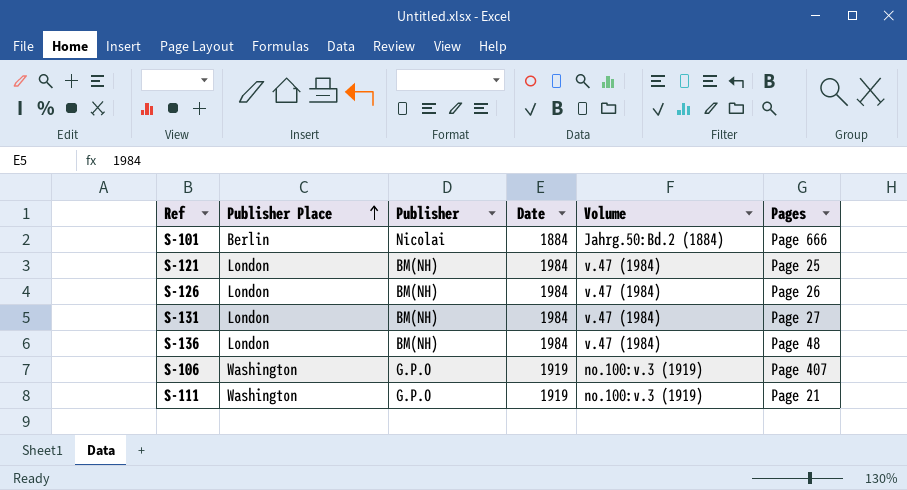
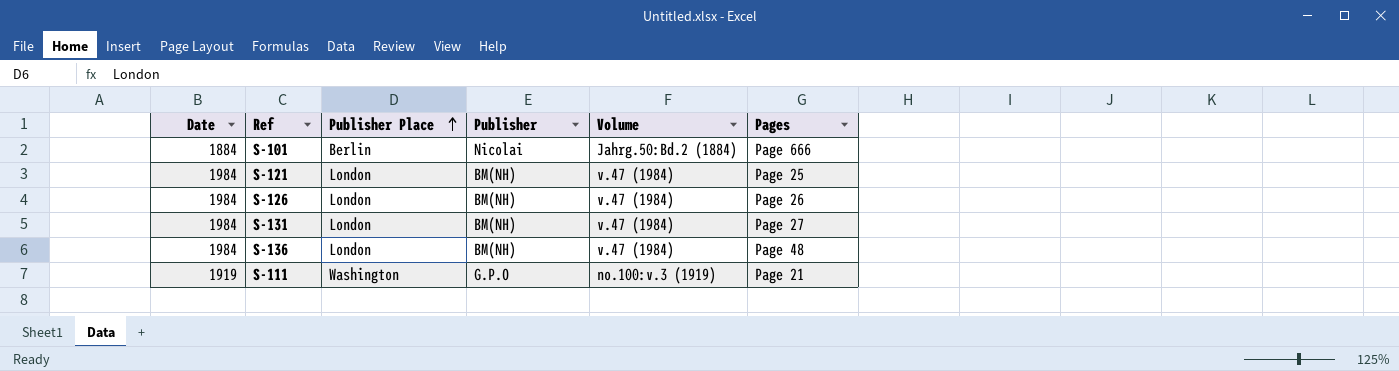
column Date | position: 4 -> 1
row S-106: Washington | G.P.O | 1919 | no.100:v.3 (1919) | Page 407 -> none

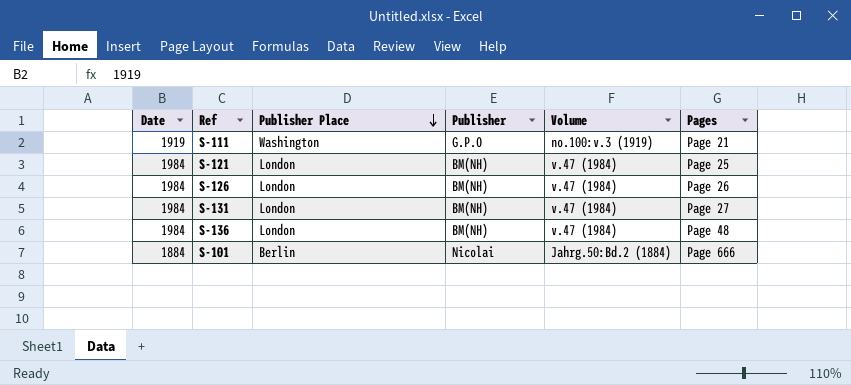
row order: Publisher Place ascending -> Publisher Place descending

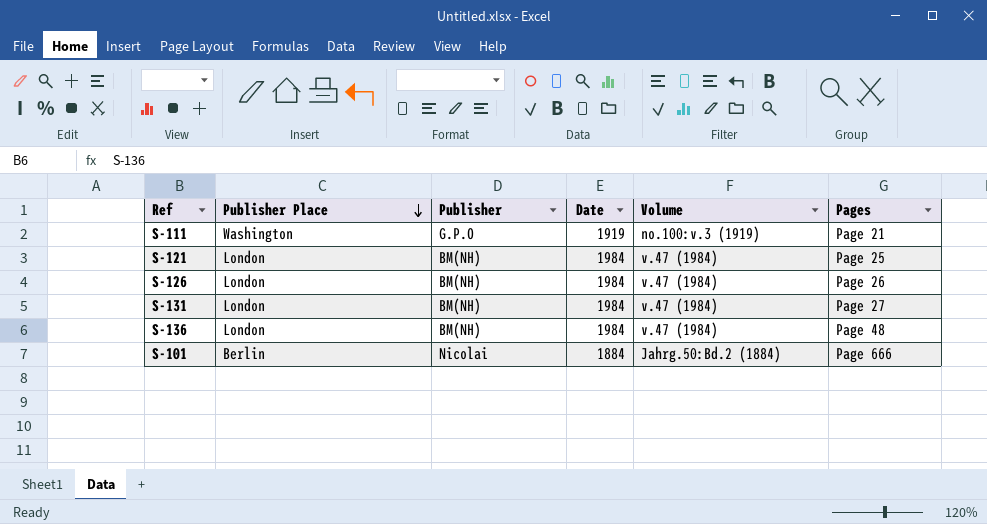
column Date | position: 1 -> 4

